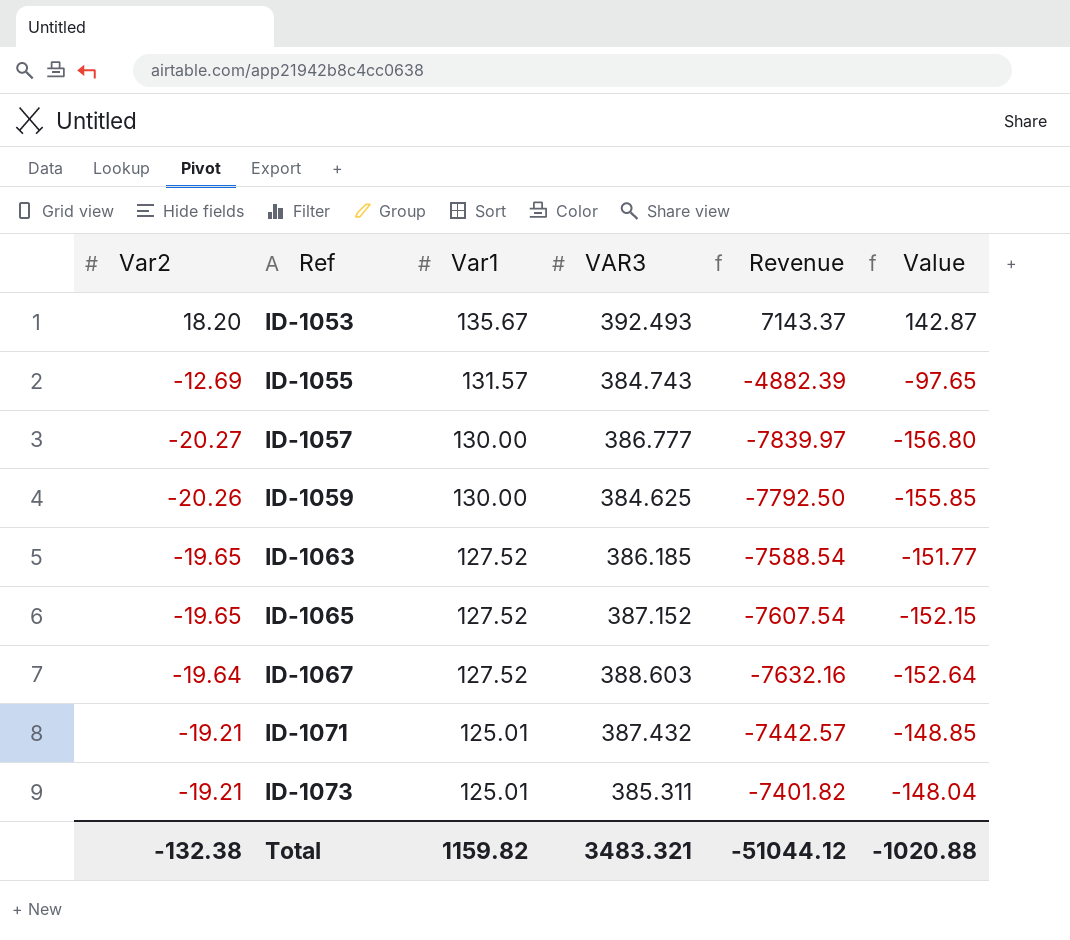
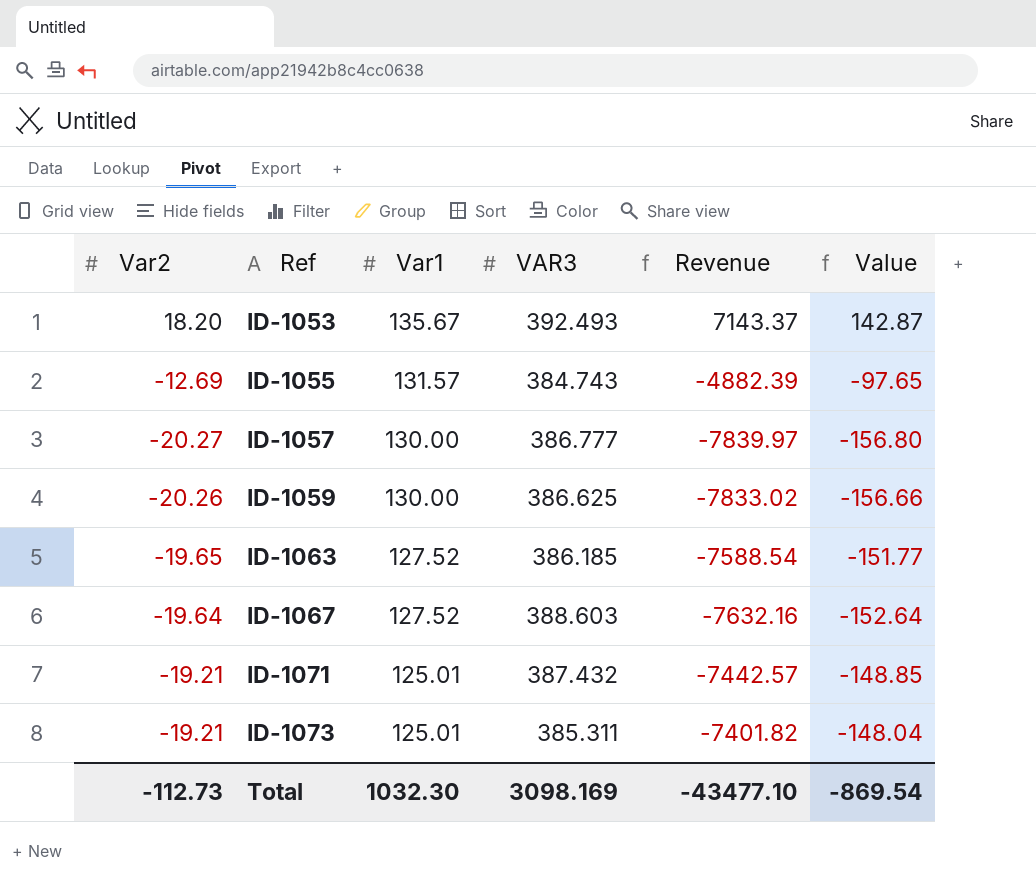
row ID-1065: -19.65 | 127.52 | 387.152 | -7607.54 | -152.15 -> none
ID-1059 | VAR3: 384.625 -> 386.625
ID-1059 | Revenue: -7792.50 -> -7833.02
ID-1059 | Value: -155.85 -> -156.66
Total | Var2: -132.38 -> -112.73
Total | Var1: 1159.82 -> 1032.30
Total | VAR3: 3483.321 -> 3098.169
Total | Revenue: -51044.12 -> -43477.10
Total | Value: -1020.88 -> -869.54

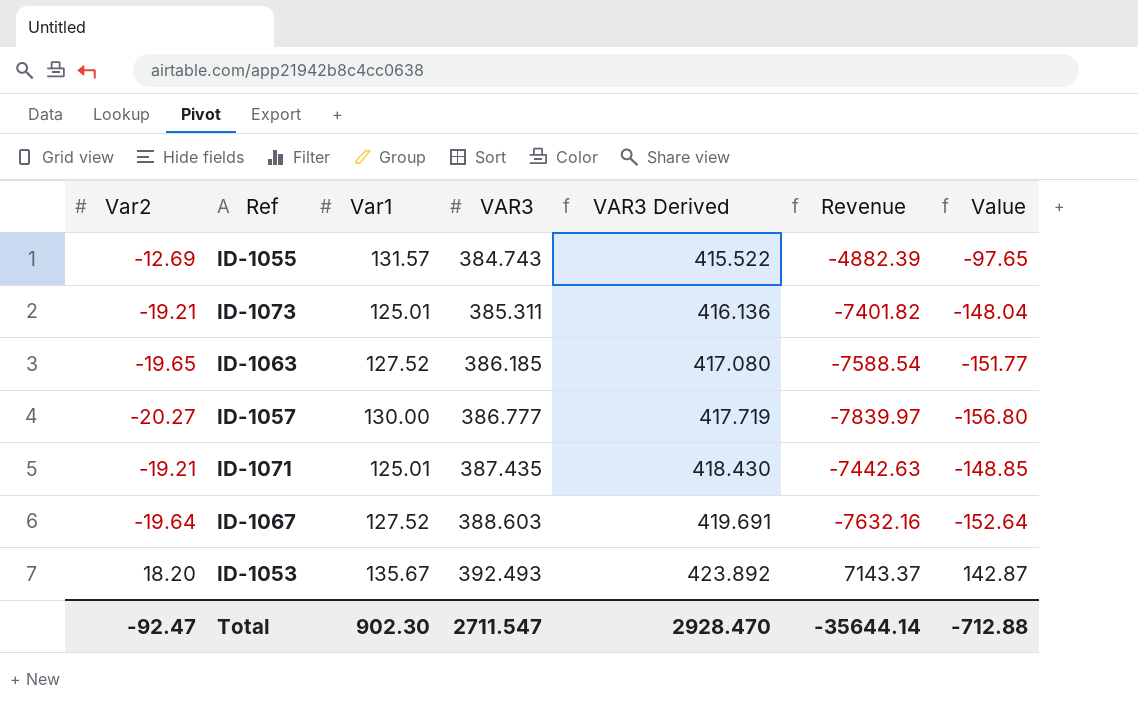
row order: Ref ascending -> VAR3 ascending
column VAR3 Derived | formula: none -> [VAR3] * 1.08
row ID-1059: -20.26 | 130.00 | 386.625 | -7833.02 | -156.66 -> none
ID-1071 | VAR3: 387.432 -> 387.435
ID-1071 | Revenue: -7442.57 -> -7442.63
Total | Var2: -112.73 -> -92.47
Total | Var1: 1032.30 -> 902.30
Total | VAR3: 3098.169 -> 2711.547
Total | Revenue: -43477.10 -> -35644.14
Total | Value: -869.54 -> -712.88

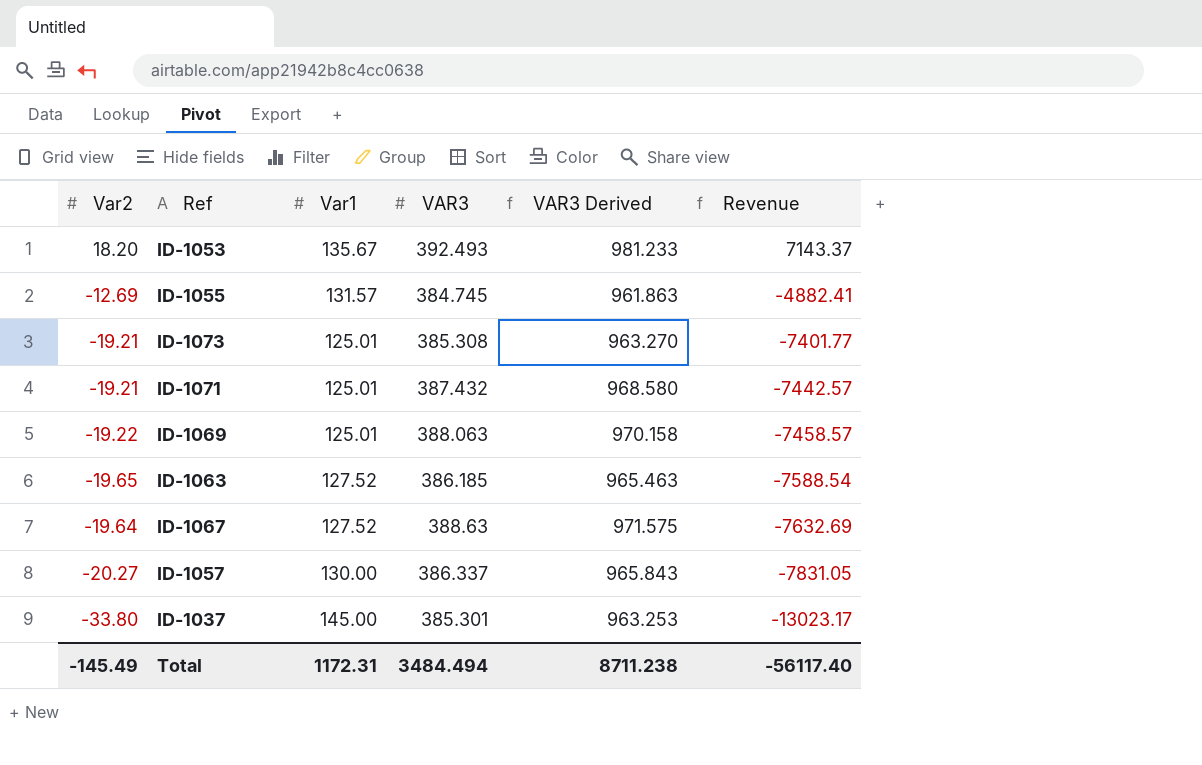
row order: VAR3 ascending -> Revenue descending
column Value | formula: [Revenue] * 0.02 -> none
column VAR3 Derived | formula: [VAR3] * 1.08 -> [VAR3] * 2.5
ID-1055 | VAR3: 384.743 -> 384.745
ID-1055 | Revenue: -4882.39 -> -4882.41
ID-1073 | VAR3: 385.311 -> 385.308
ID-1073 | Revenue: -7401.82 -> -7401.77
ID-1071 | VAR3: 387.435 -> 387.432
ID-1071 | Revenue: -7442.63 -> -7442.57
row ID-1069: none -> -19.22 | 125.01 | 388.063 | 970.158 | -7458.57
ID-1067 | VAR3: 388.603 -> 388.63
ID-1067 | Revenue: -7632.16 -> -7632.69
ID-1057 | VAR3: 386.777 -> 386.337
ID-1057 | Revenue: -7839.97 -> -7831.05
row ID-1037: none -> -33.80 | 145.00 | 385.301 | 963.253 | -13023.17
Total | Var2: -92.47 -> -145.49
Total | Var1: 902.30 -> 1172.31
Total | VAR3: 2711.547 -> 3484.494
Total | VAR3 Derived: 2928.470 -> 8711.238
Total | Revenue: -35644.14 -> -56117.40

